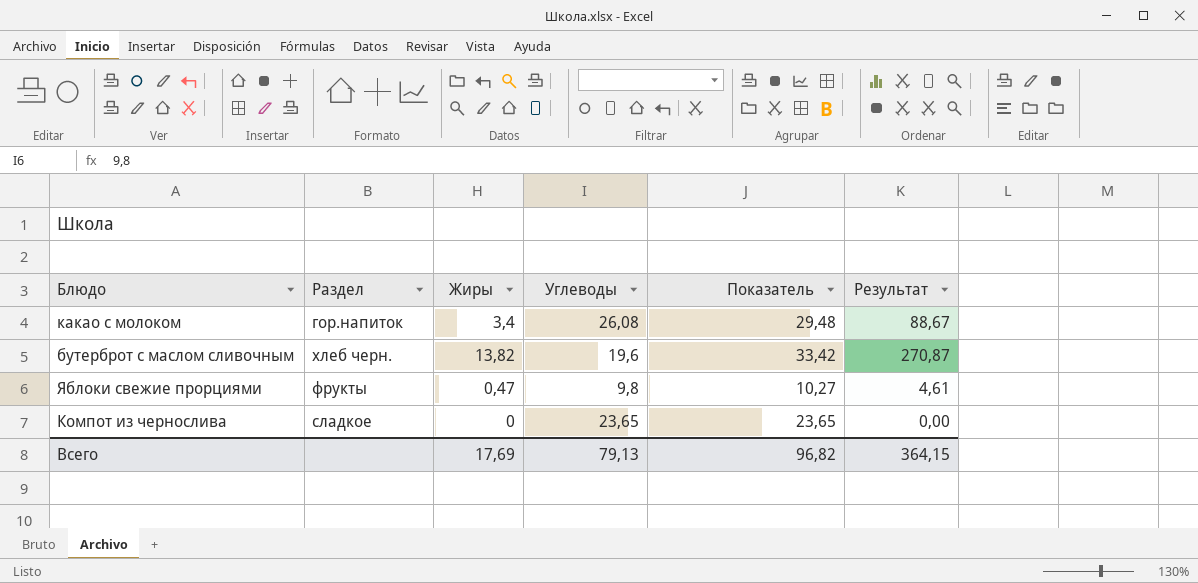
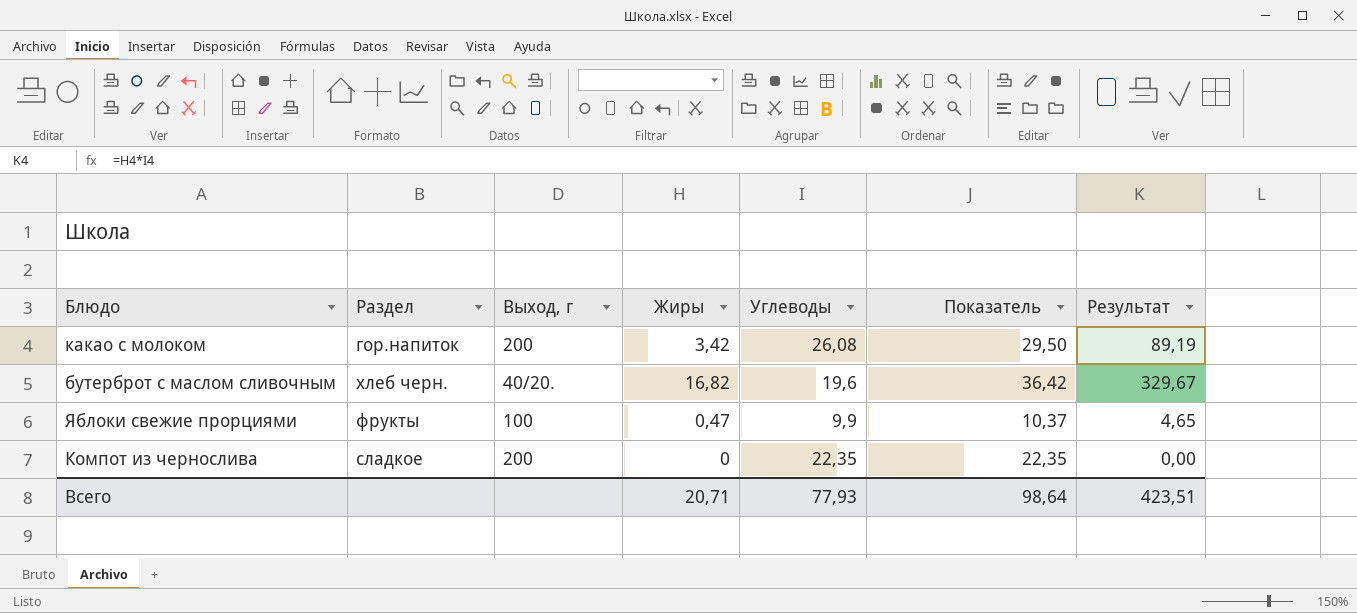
column Выход, г | position: none -> 3
какао с молоком | Жиры: 3,4 -> 3,42
какао с молоком | Показатель: 29,48 -> 29,50
какао с молоком | Результат: 88,67 -> 89,19
бутерброт с маслом сливочным | Жиры: 13,82 -> 16,82
бутерброт с маслом сливочным | Показатель: 33,42 -> 36,42
бутерброт с маслом сливочным | Результат: 270,87 -> 329,67
Яблоки свежие прорциями | Углеводы: 9,8 -> 9,9
Яблоки свежие прорциями | Показатель: 10,27 -> 10,37
Яблоки свежие прорциями | Результат: 4,61 -> 4,65
Компот из чернослива | Углеводы: 23,65 -> 22,35
Компот из чернослива | Показатель: 23,65 -> 22,35
Всего | Жиры: 17,69 -> 20,71
Всего | Углеводы: 79,13 -> 77,93
Всего | Показатель: 96,82 -> 98,64
Всего | Результат: 364,15 -> 423,51

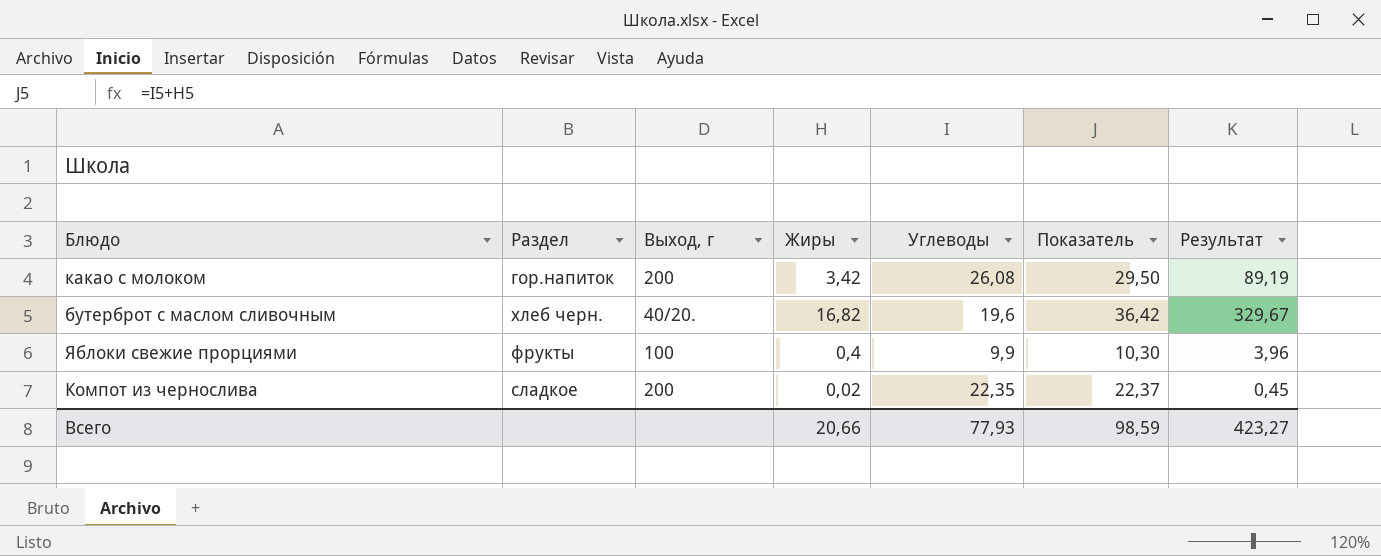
Яблоки свежие прорциями | Жиры: 0,47 -> 0,4
Яблоки свежие прорциями | Показатель: 10,37 -> 10,30
Яблоки свежие прорциями | Результат: 4,65 -> 3,96
Компот из чернослива | Жиры: 0 -> 0,02
Компот из чернослива | Показатель: 22,35 -> 22,37
Компот из чернослива | Результат: 0,00 -> 0,45
Всего | Жиры: 20,71 -> 20,66
Всего | Показатель: 98,64 -> 98,59
Всего | Результат: 423,51 -> 423,27

